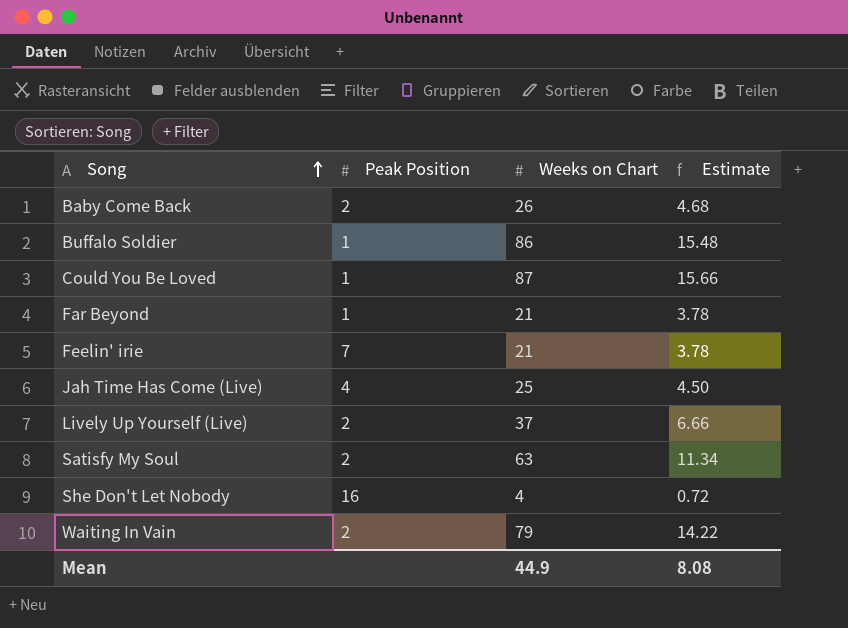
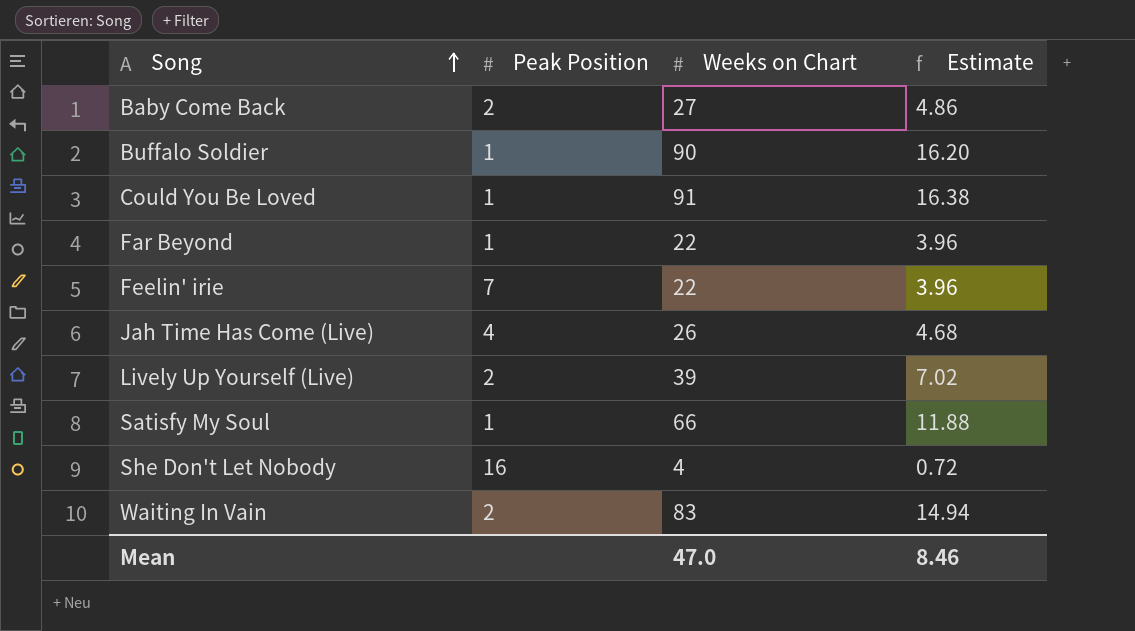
Baby Come Back | Weeks on Chart: 26 -> 27
Baby Come Back | Estimate: 4.68 -> 4.86
Buffalo Soldier | Weeks on Chart: 86 -> 90
Buffalo Soldier | Estimate: 15.48 -> 16.20
Could You Be Loved | Weeks on Chart: 87 -> 91
Could You Be Loved | Estimate: 15.66 -> 16.38
Far Beyond | Weeks on Chart: 21 -> 22
Far Beyond | Estimate: 3.78 -> 3.96
Feelin' irie | Weeks on Chart: 21 -> 22
Feelin' irie | Estimate: 3.78 -> 3.96
Jah Time Has Come (Live) | Weeks on Chart: 25 -> 26
Jah Time Has Come (Live) | Estimate: 4.50 -> 4.68
Lively Up Yourself (Live) | Weeks on Chart: 37 -> 39
Lively Up Yourself (Live) | Estimate: 6.66 -> 7.02
Satisfy My Soul | Peak Position: 2 -> 1
Satisfy My Soul | Weeks on Chart: 63 -> 66
Satisfy My Soul | Estimate: 11.34 -> 11.88
Waiting In Vain | Weeks on Chart: 79 -> 83
Waiting In Vain | Estimate: 14.22 -> 14.94
Mean | Weeks on Chart: 44.9 -> 47.0
Mean | Estimate: 8.08 -> 8.46

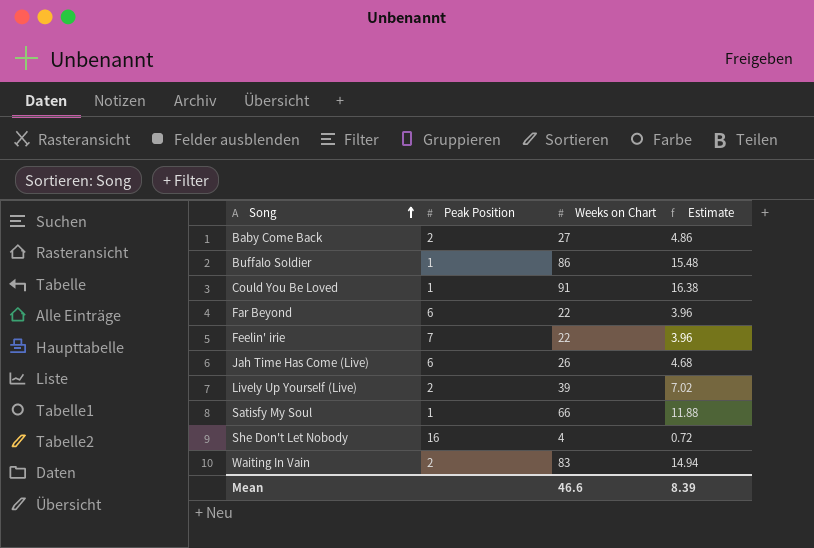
Buffalo Soldier | Weeks on Chart: 90 -> 86
Buffalo Soldier | Estimate: 16.20 -> 15.48
Far Beyond | Peak Position: 1 -> 6
Jah Time Has Come (Live) | Peak Position: 4 -> 6
Mean | Weeks on Chart: 47.0 -> 46.6
Mean | Estimate: 8.46 -> 8.39

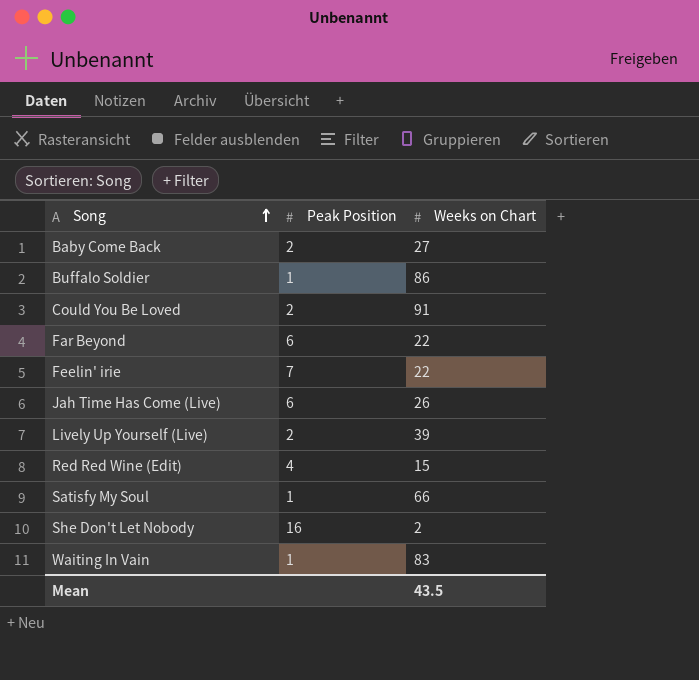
column Estimate | formula: [Weeks on Chart] * 0.18 -> none
Could You Be Loved | Peak Position: 1 -> 2
row Red Red Wine (Edit): none -> 4 | 15
She Don't Let Nobody | Weeks on Chart: 4 -> 2
Waiting In Vain | Peak Position: 2 -> 1
Mean | Weeks on Chart: 46.6 -> 43.5

